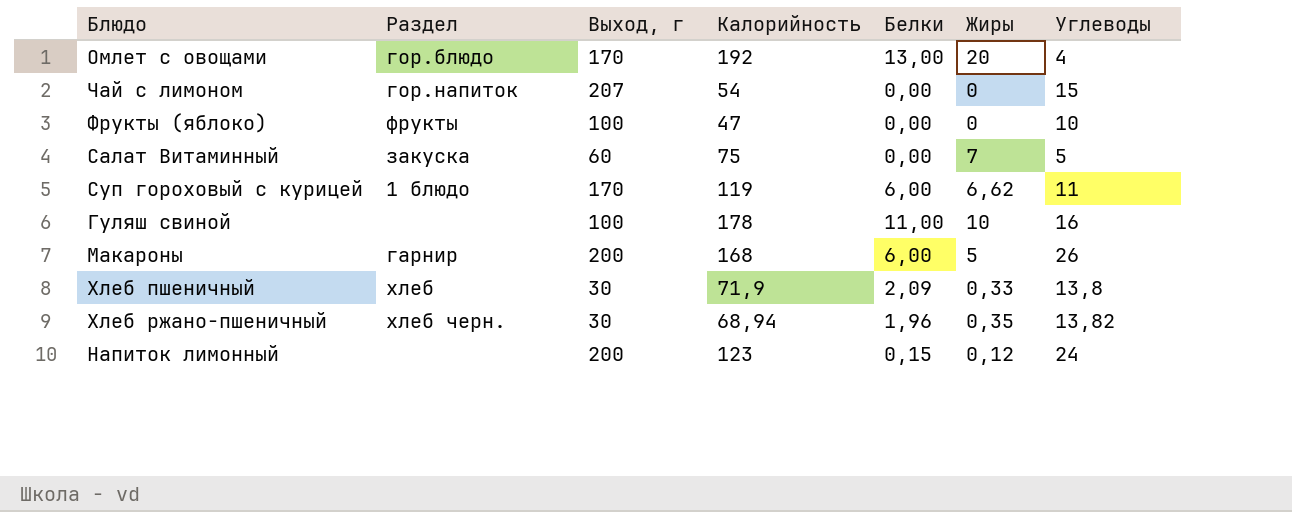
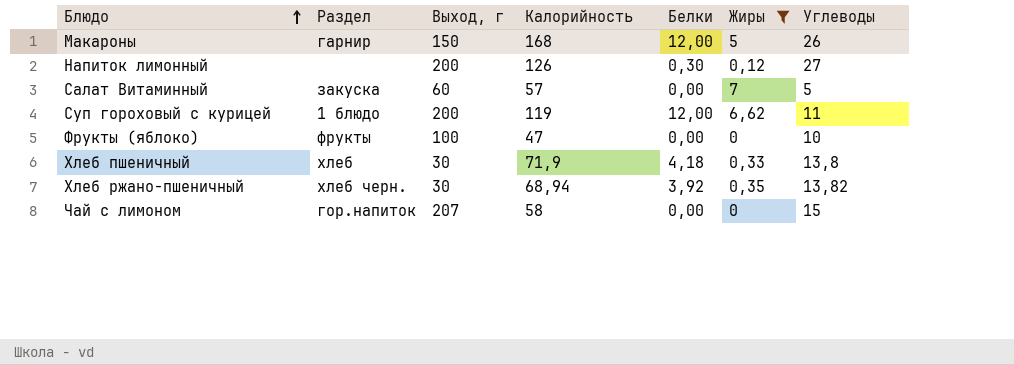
filter: none -> Жиры <= 7
row order: none -> Блюдо ascending
Макароны | Выход, г: 200 -> 150
Макароны | Белки: 6,00 -> 12,00
Напиток лимонный | Калорийность: 123 -> 126
Напиток лимонный | Белки: 0,15 -> 0,30
Напиток лимонный | Углеводы: 24 -> 27
Салат Витаминный | Калорийность: 75 -> 57
Суп гороховый с курицей | Выход, г: 170 -> 200
Суп гороховый с курицей | Белки: 6,00 -> 12,00
Хлеб пшеничный | Белки: 2,09 -> 4,18
Хлеб ржано-пшеничный | Белки: 1,96 -> 3,92
Чай с лимоном | Калорийность: 54 -> 58

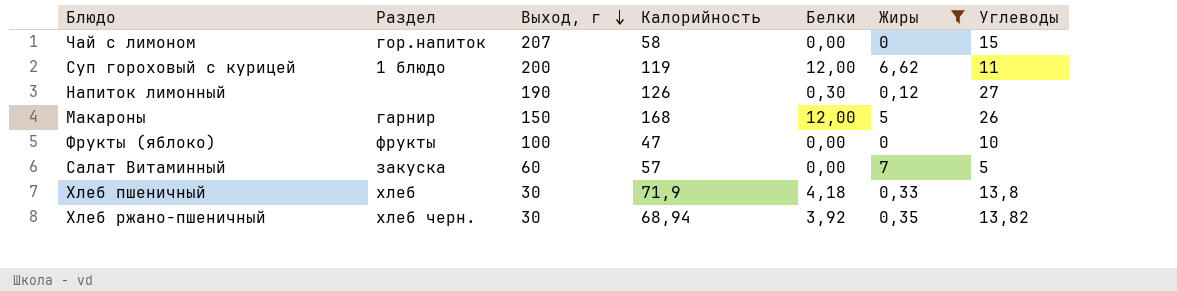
row order: Блюдо ascending -> Выход, г descending
Напиток лимонный | Выход, г: 200 -> 190

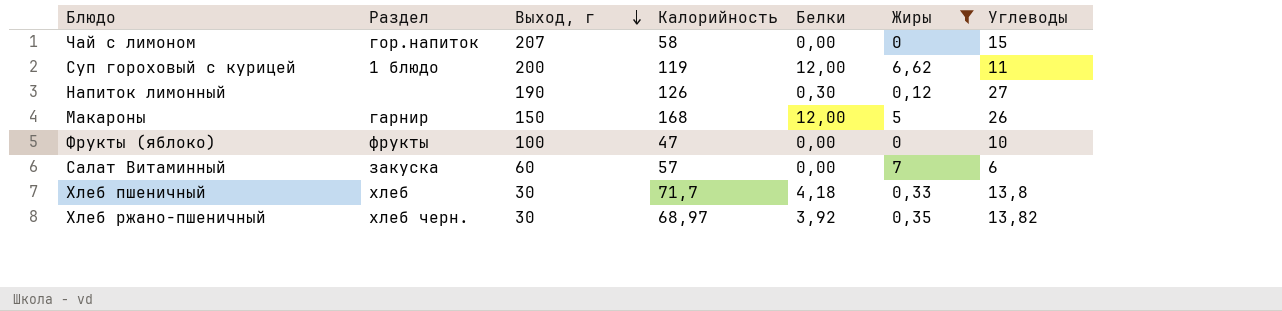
Салат Витаминный | Углеводы: 5 -> 6
Хлеб пшеничный | Калорийность: 71,9 -> 71,7
Хлеб ржано-пшеничный | Калорийность: 68,94 -> 68,97

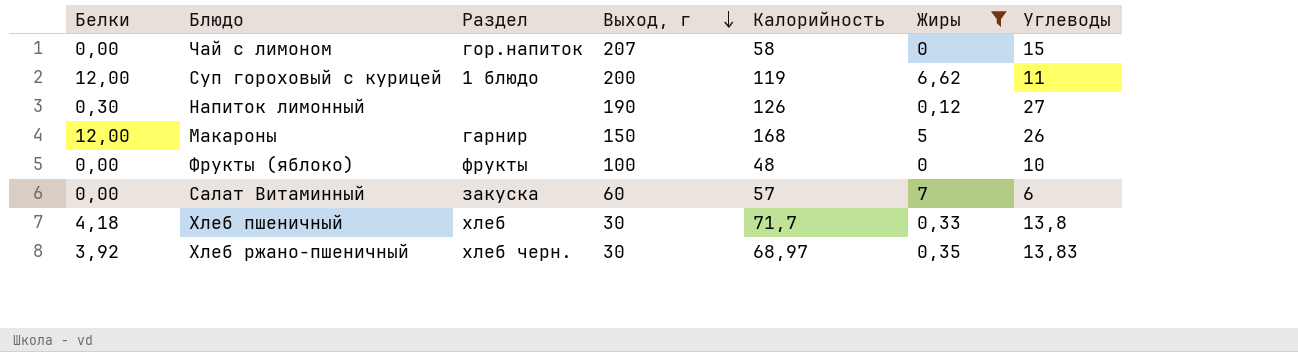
column Белки | position: 5 -> 1
Фрукты (яблоко) | Калорийность: 47 -> 48
Хлеб ржано-пшеничный | Углеводы: 13,82 -> 13,83

